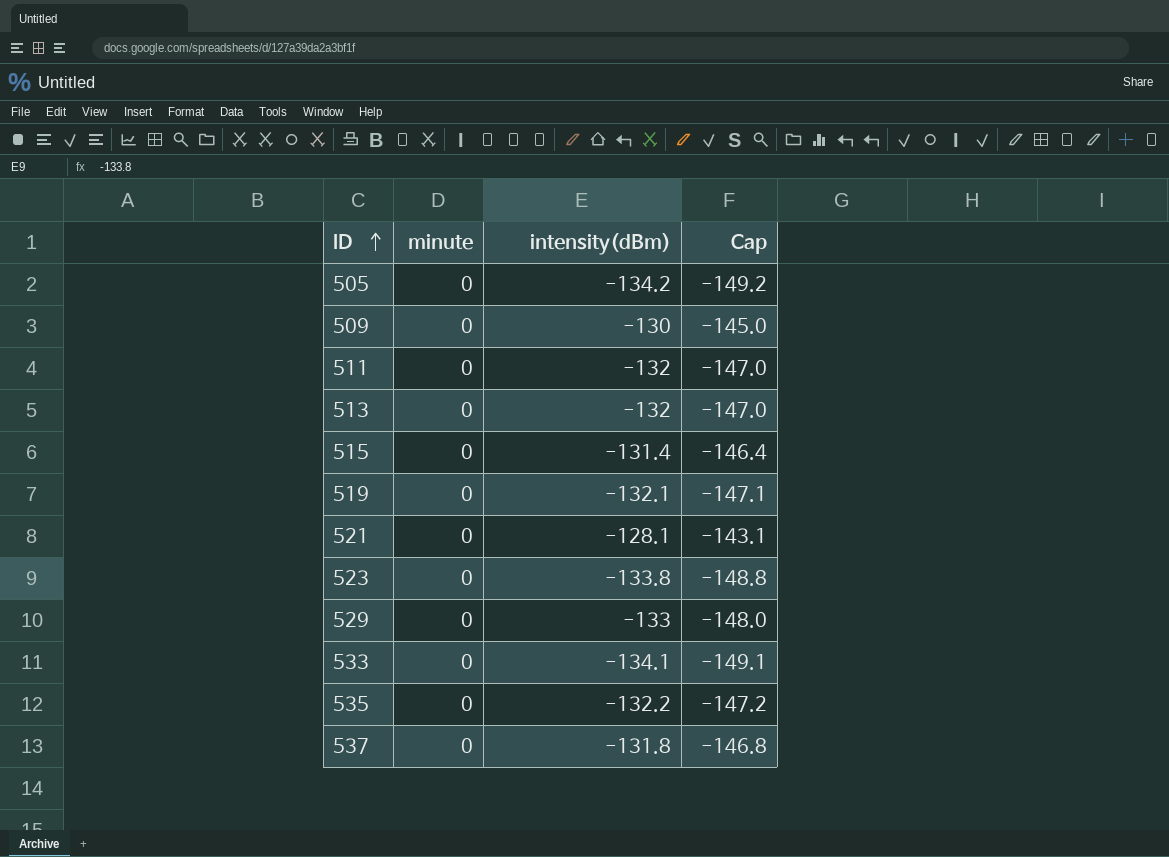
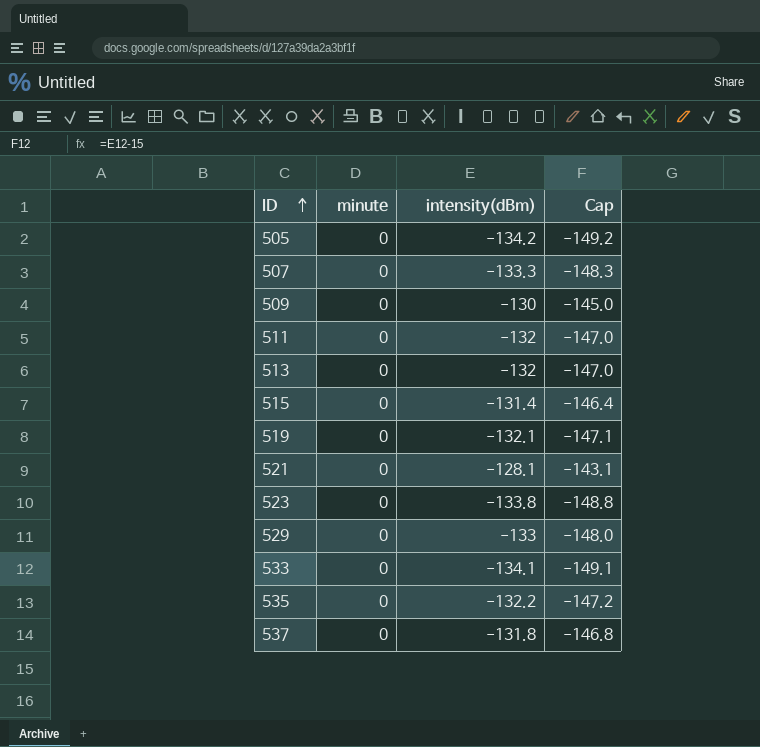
row 507: none -> 0 | -133.3 | -148.3

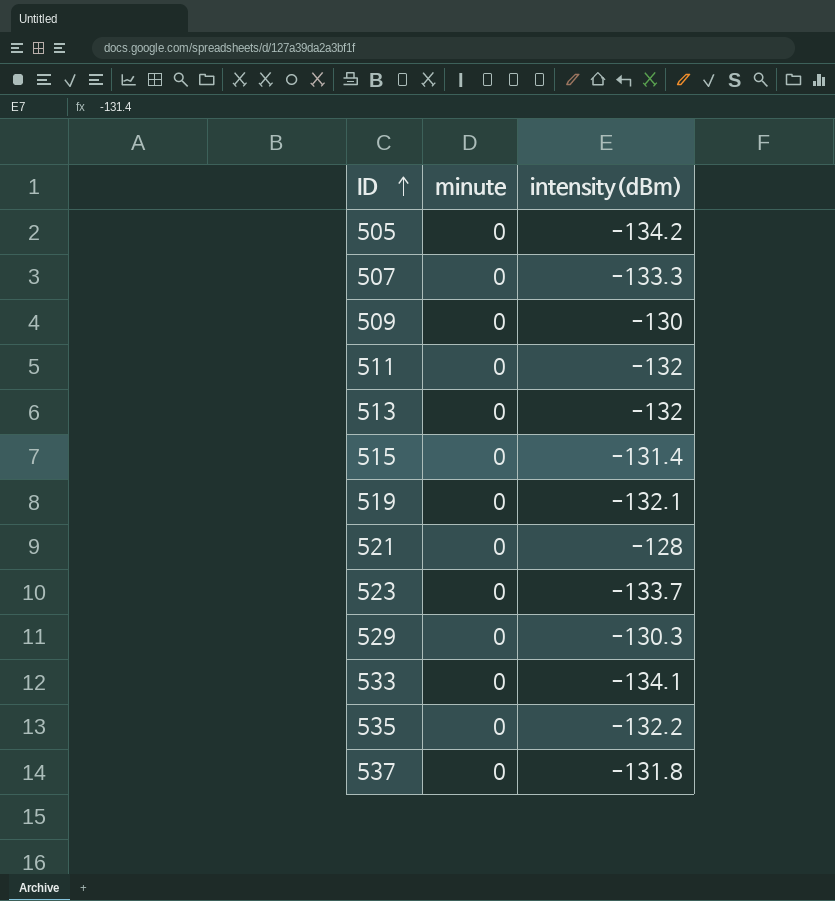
column Cap | formula: [intensity(dBm)] - 15 -> none
521 | intensity(dBm): -128.1 -> -128
523 | intensity(dBm): -133.8 -> -133.7
529 | intensity(dBm): -133 -> -130.3

